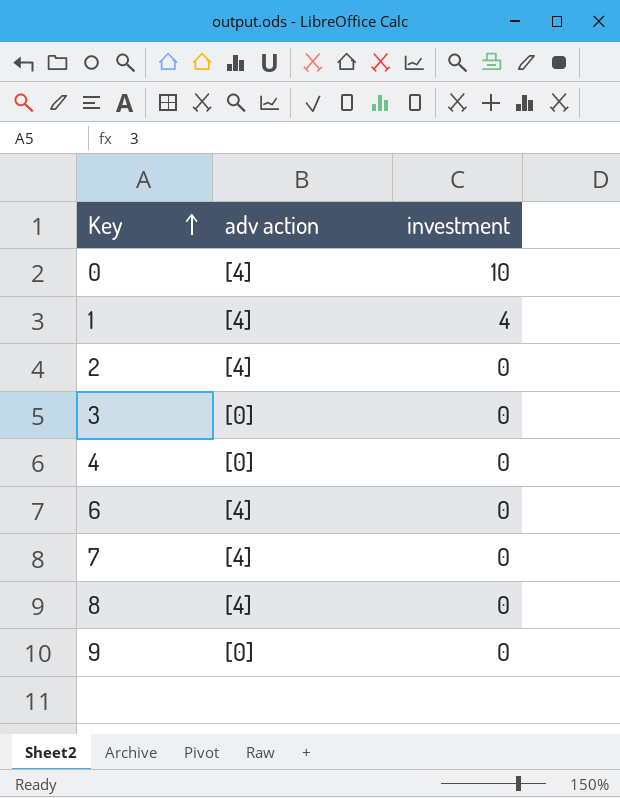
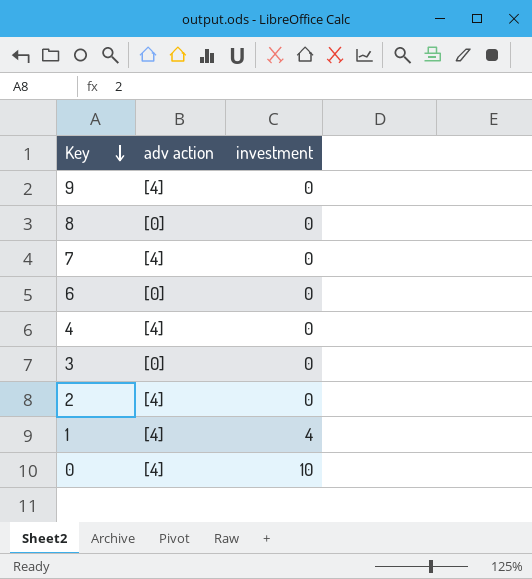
row order: Key ascending -> Key descending
9 | adv action: [0] -> [4]
8 | adv action: [4] -> [0]
6 | adv action: [4] -> [0]
4 | adv action: [0] -> [4]

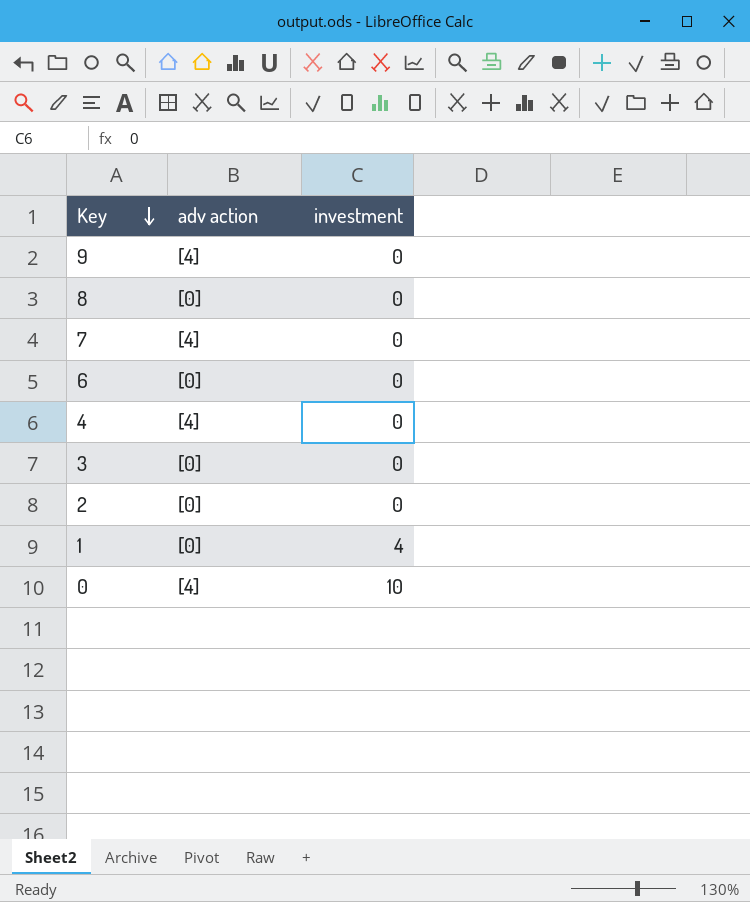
2 | adv action: [4] -> [0]
1 | adv action: [4] -> [0]

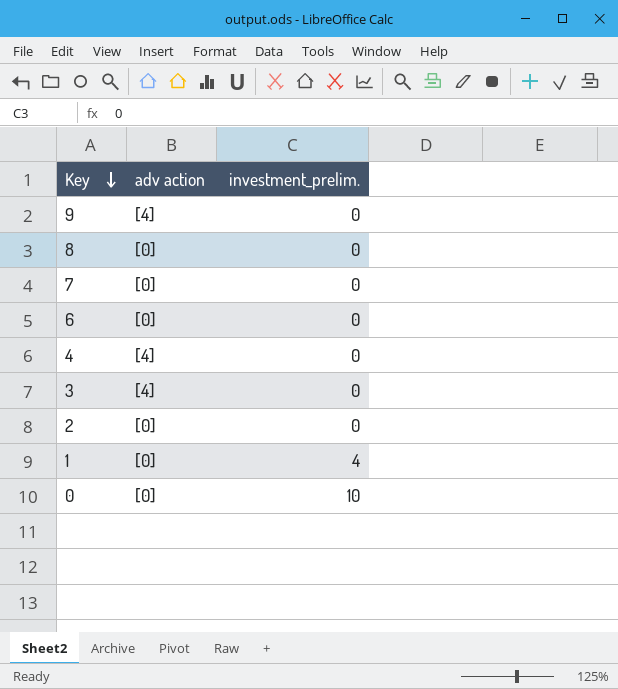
column name: investment -> investment_prelim.
7 | adv action: [4] -> [0]
3 | adv action: [0] -> [4]
0 | adv action: [4] -> [0]

